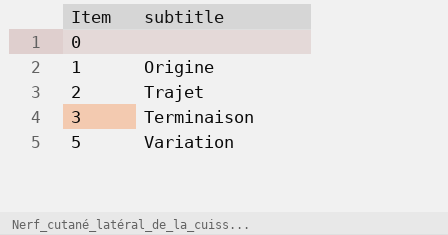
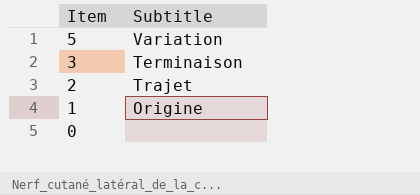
row order: Item ascending -> Item descending
column name: subtitle -> Subtitle

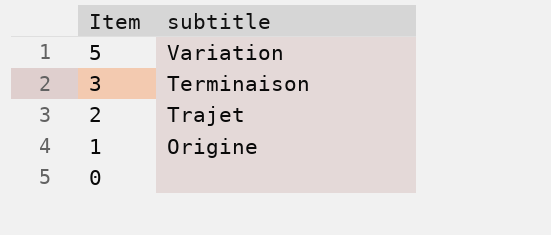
column name: Subtitle -> subtitle

